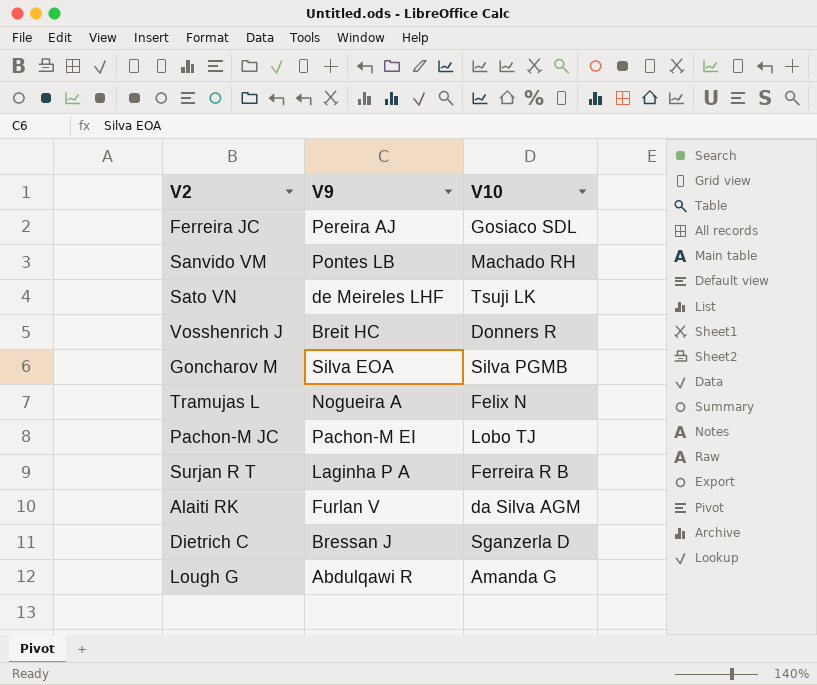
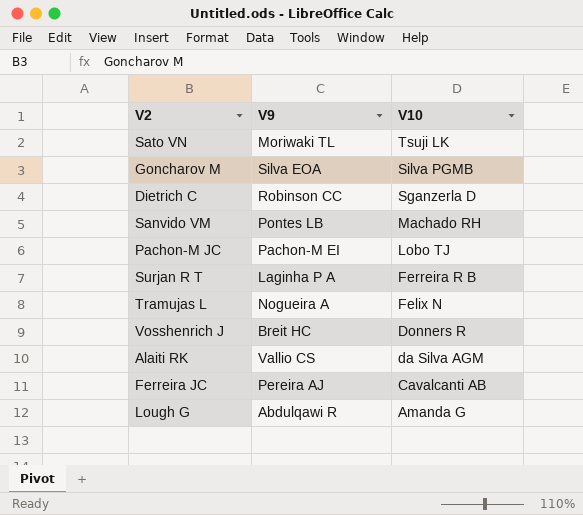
row order: none -> V10 descending
Sato VN | V9: de Meireles LHF -> Moriwaki TL
Dietrich C | V9: Bressan J -> Robinson CC
Alaiti RK | V9: Furlan V -> Vallio CS
Ferreira JC | V10: Gosiaco SDL -> Cavalcanti AB

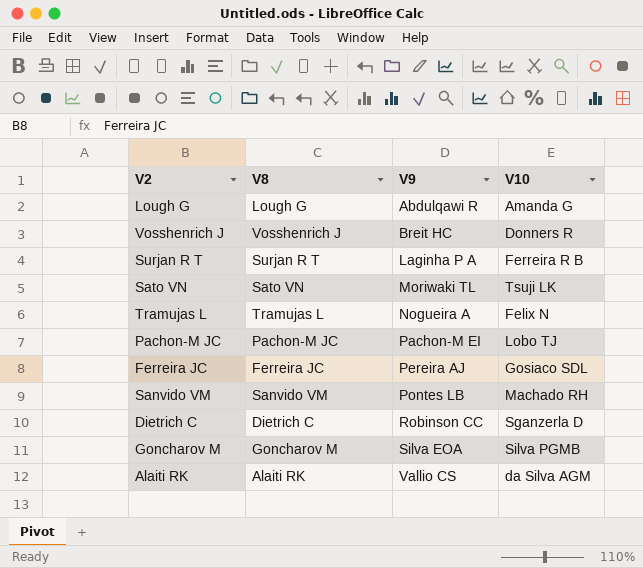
row order: V10 descending -> V9 ascending
column V8 | position: none -> 2
Ferreira JC | V10: Cavalcanti AB -> Gosiaco SDL

